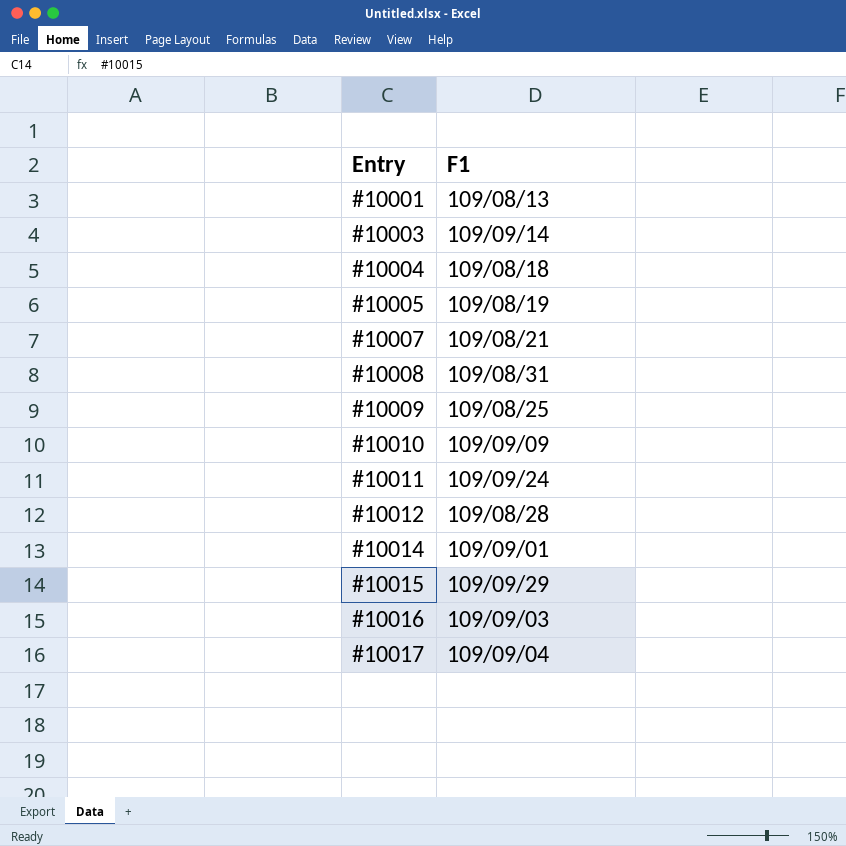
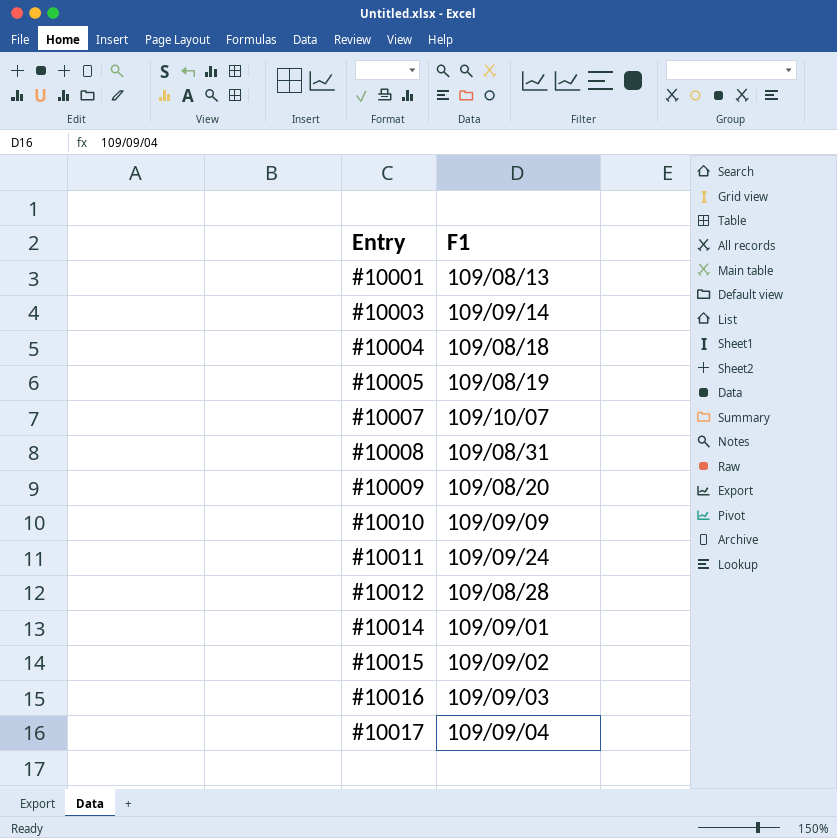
#10007 | F1: 109/08/21 -> 109/10/07
#10009 | F1: 109/08/25 -> 109/08/20
#10015 | F1: 109/09/29 -> 109/09/02

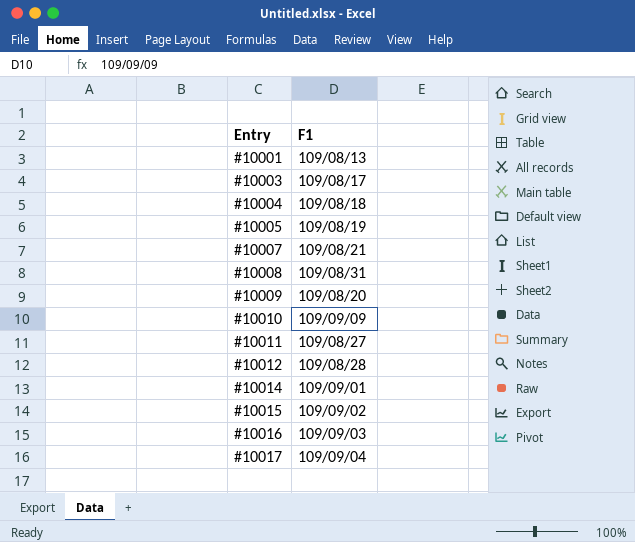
#10003 | F1: 109/09/14 -> 109/08/17
#10007 | F1: 109/10/07 -> 109/08/21
#10011 | F1: 109/09/24 -> 109/08/27

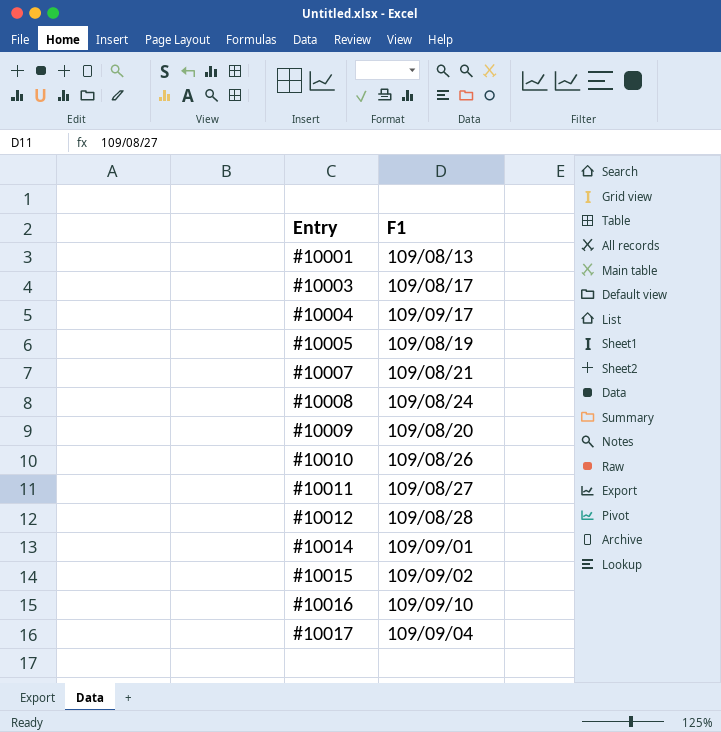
#10004 | F1: 109/08/18 -> 109/09/17
#10008 | F1: 109/08/31 -> 109/08/24
#10010 | F1: 109/09/09 -> 109/08/26
#10016 | F1: 109/09/03 -> 109/09/10

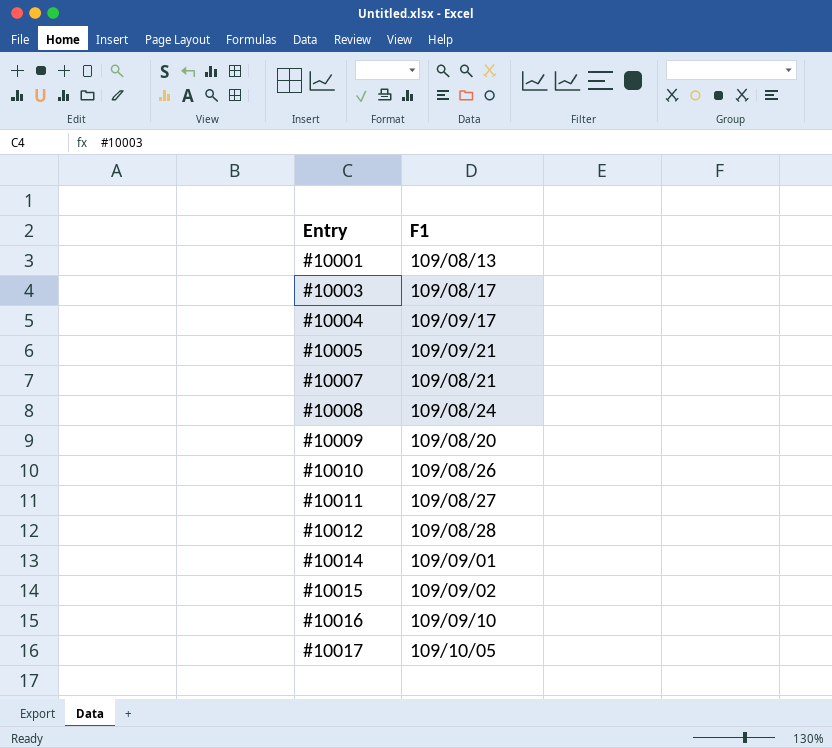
#10005 | F1: 109/08/19 -> 109/09/21
#10017 | F1: 109/09/04 -> 109/10/05

